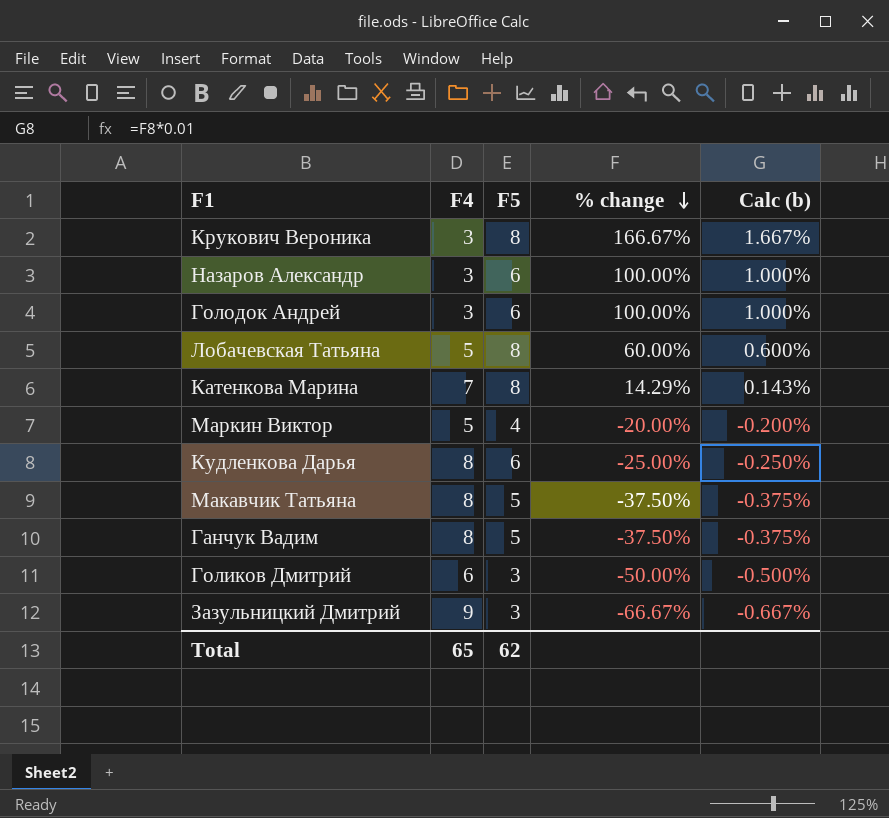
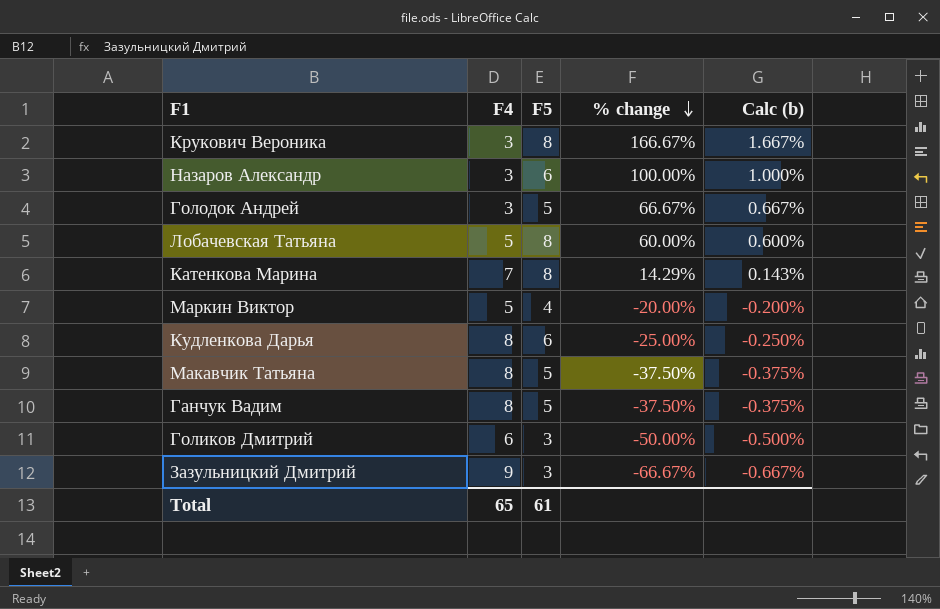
Голодок Андрей | F5: 6 -> 5
Голодок Андрей | % change: 100.00% -> 66.67%
Голодок Андрей | Calc (b): 1.000% -> 0.667%
Total | F5: 62 -> 61

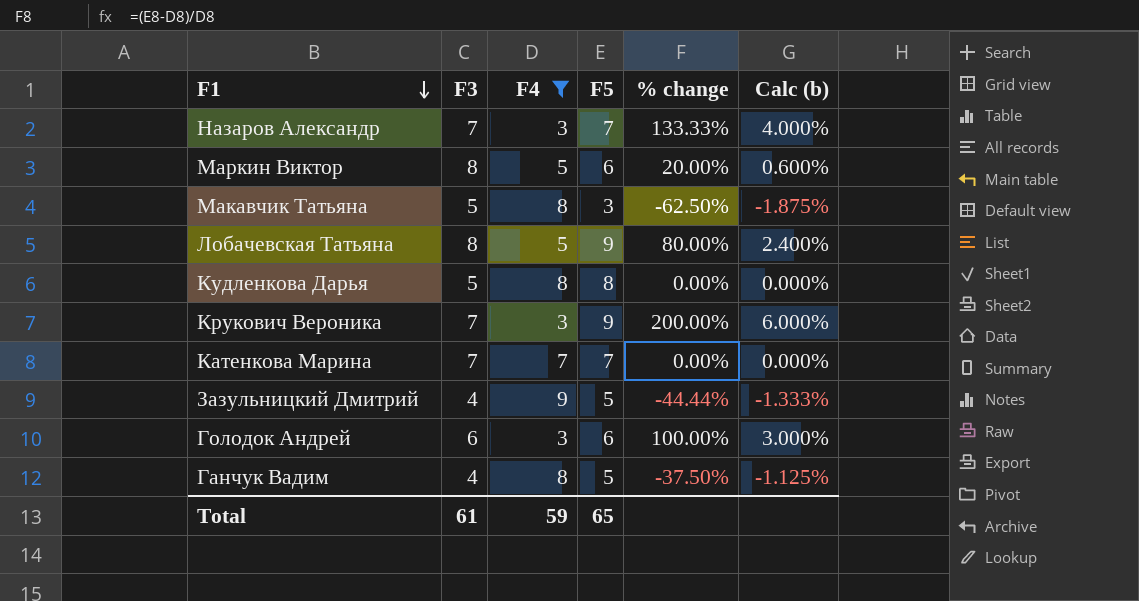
filter: none -> F4 != 6
row order: % change descending -> F1 descending
column F3 | position: none -> 2
column Calc (b) | formula: [% change] * 0.01 -> [% change] * 0.03
Назаров Александр | F5: 6 -> 7
Назаров Александр | % change: 100.00% -> 133.33%
Маркин Виктор | F5: 4 -> 6
Маркин Виктор | % change: -20.00% -> 20.00%
Макавчик Татьяна | F5: 5 -> 3
Макавчик Татьяна | % change: -37.50% -> -62.50%
Лобачевская Татьяна | F5: 8 -> 9
Лобачевская Татьяна | % change: 60.00% -> 80.00%
Кудленкова Дарья | F5: 6 -> 8
Кудленкова Дарья | % change: -25.00% -> 0.00%
Крукович Вероника | F5: 8 -> 9
Крукович Вероника | % change: 166.67% -> 200.00%
Катенкова Марина | F5: 8 -> 7
Катенкова Марина | % change: 14.29% -> 0.00%
Зазульницкий Дмитрий | F5: 3 -> 5
Зазульницкий Дмитрий | % change: -66.67% -> -44.44%
Голодок Андрей | F5: 5 -> 6
Голодок Андрей | % change: 66.67% -> 100.00%
Total | F4: 65 -> 59
Total | F5: 61 -> 65

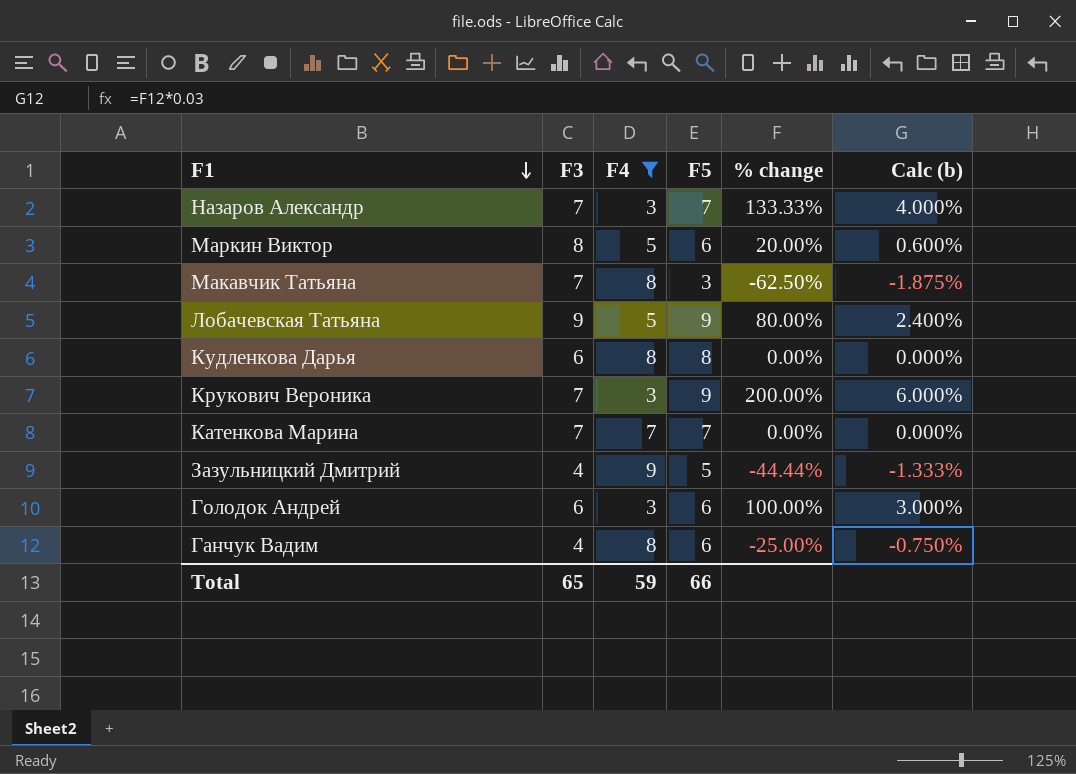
Макавчик Татьяна | F3: 5 -> 7
Лобачевская Татьяна | F3: 8 -> 9
Кудленкова Дарья | F3: 5 -> 6
Ганчук Вадим | F5: 5 -> 6
Ганчук Вадим | % change: -37.50% -> -25.00%
Ганчук Вадим | Calc (b): -1.125% -> -0.750%
Total | F3: 61 -> 65
Total | F5: 65 -> 66

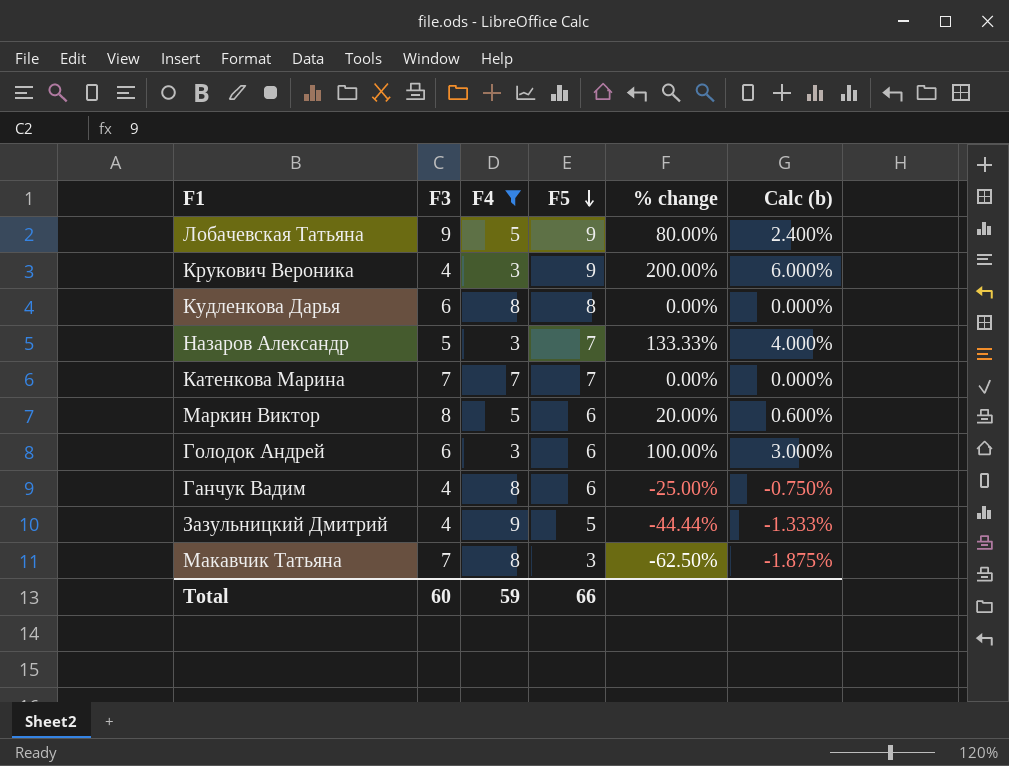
row order: F1 descending -> F5 descending
Крукович Вероника | F3: 7 -> 4
Назаров Александр | F3: 7 -> 5
Total | F3: 65 -> 60

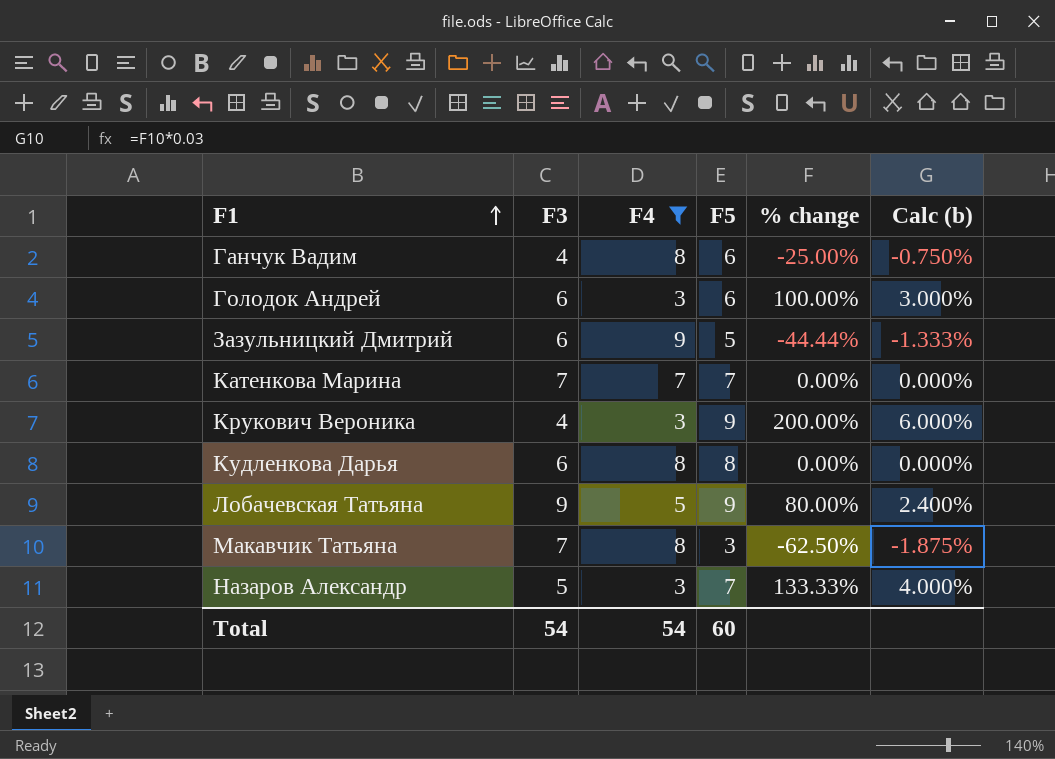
row order: F5 descending -> F1 ascending
row Маркин Виктор: 8 | 5 | 6 | 20.00% | 0.600% -> none
Зазульницкий Дмитрий | F3: 4 -> 6
Total | F3: 60 -> 54
Total | F4: 59 -> 54
Total | F5: 66 -> 60

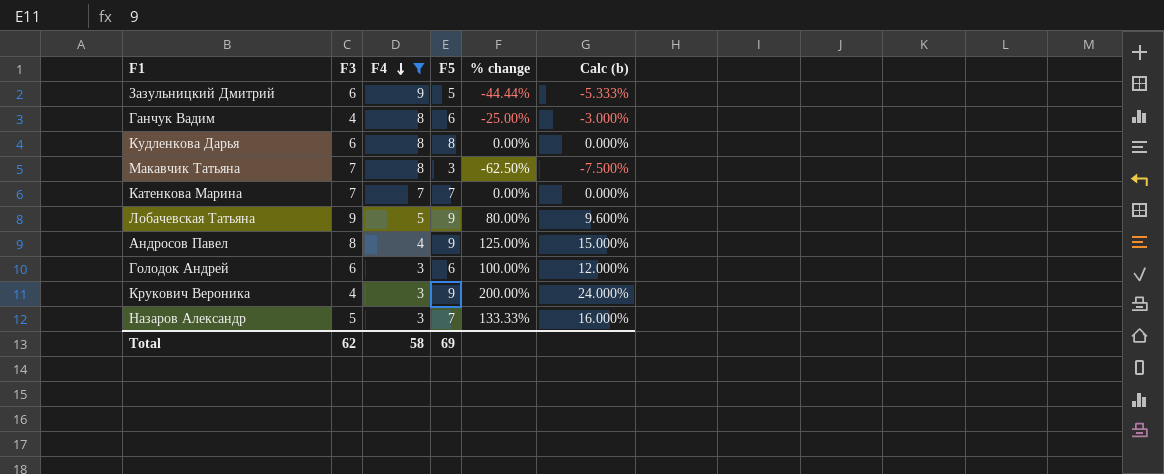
row order: F1 ascending -> F4 descending
column Calc (b) | formula: [% change] * 0.03 -> [% change] * 0.12
row Андросов Павел: none -> 8 | 4 | 9 | 125.00% | 15.000%
Total | F3: 54 -> 62
Total | F4: 54 -> 58
Total | F5: 60 -> 69

